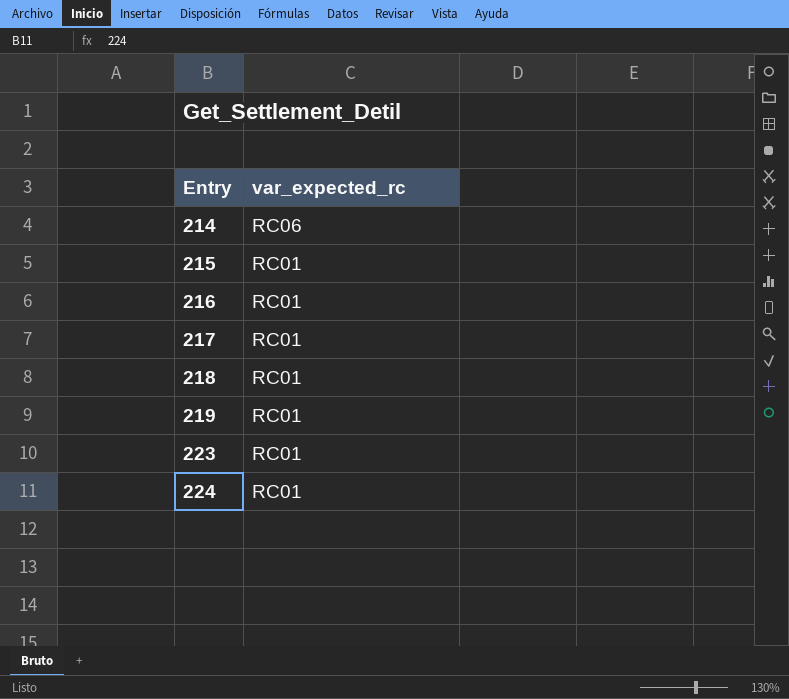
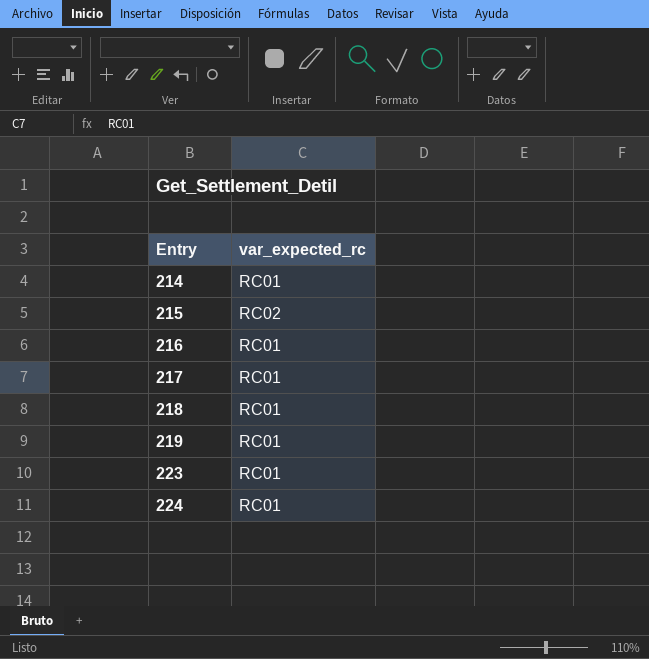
214 | var_expected_rc: RC06 -> RC01
215 | var_expected_rc: RC01 -> RC02

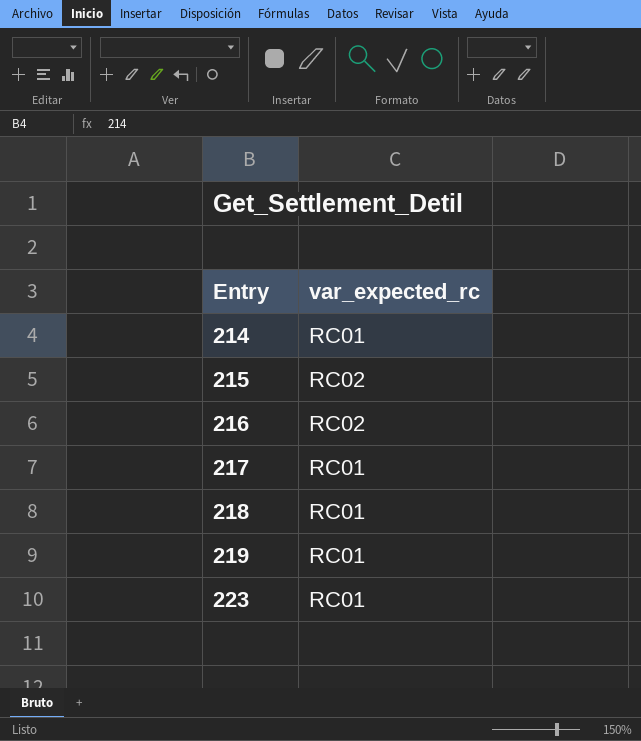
row 224: RC01 -> none
216 | var_expected_rc: RC01 -> RC02

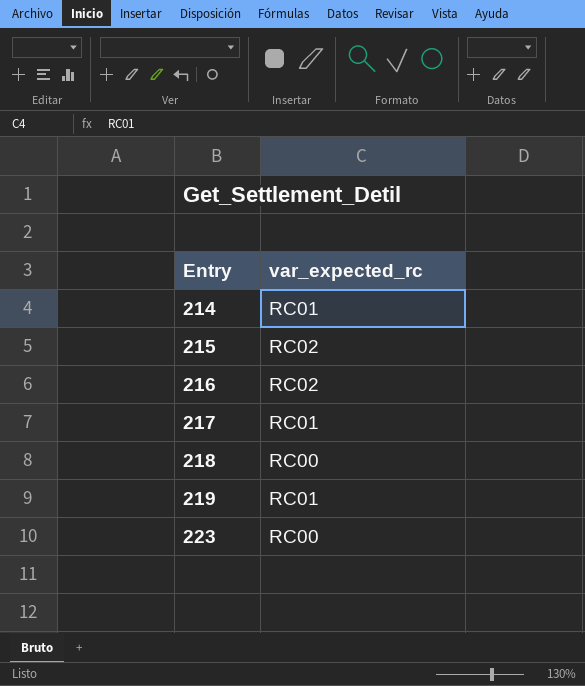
218 | var_expected_rc: RC01 -> RC00
223 | var_expected_rc: RC01 -> RC00

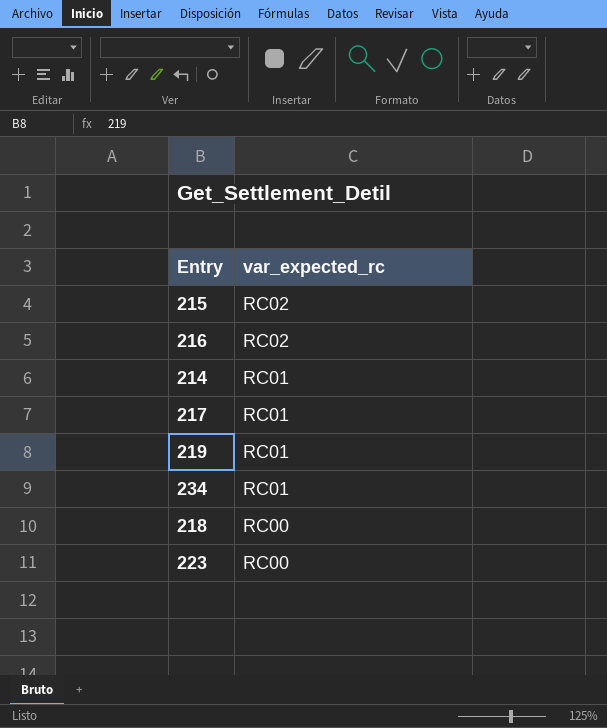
row order: Entry ascending -> var_expected_rc descending
row 234: none -> RC01

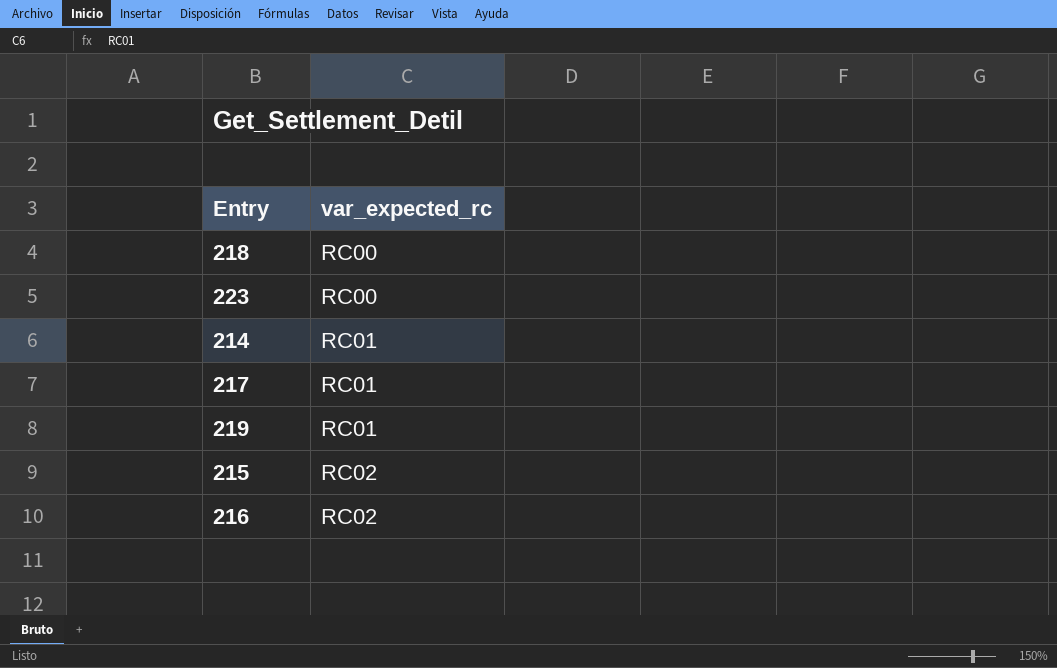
row order: var_expected_rc descending -> var_expected_rc ascending
row 234: RC01 -> none

